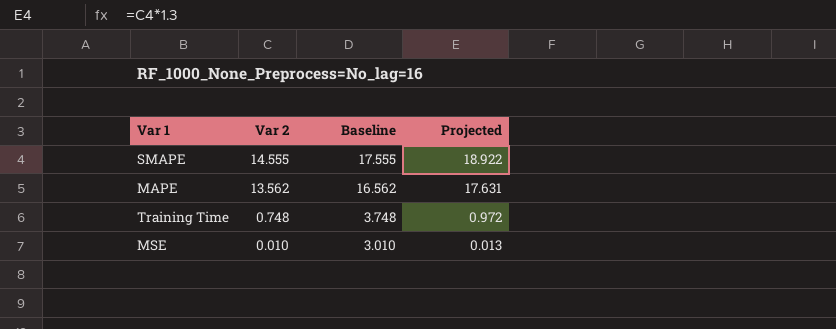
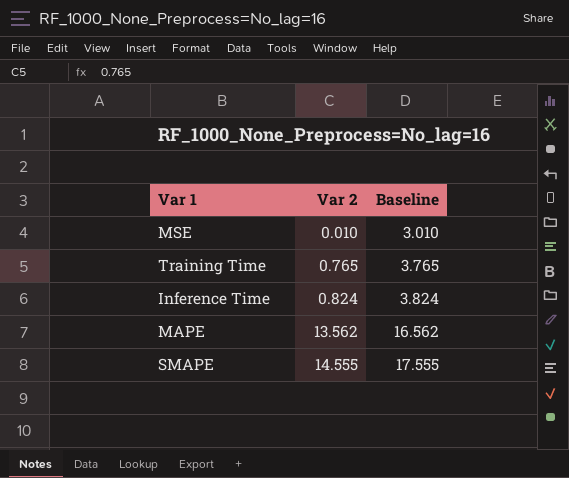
row order: Var 2 descending -> Var 2 ascending
column Projected | formula: [Var 2] * 1.3 -> none
Training Time | Var 2: 0.748 -> 0.765
Training Time | Baseline: 3.748 -> 3.765
row Inference Time: none -> 0.824 | 3.824

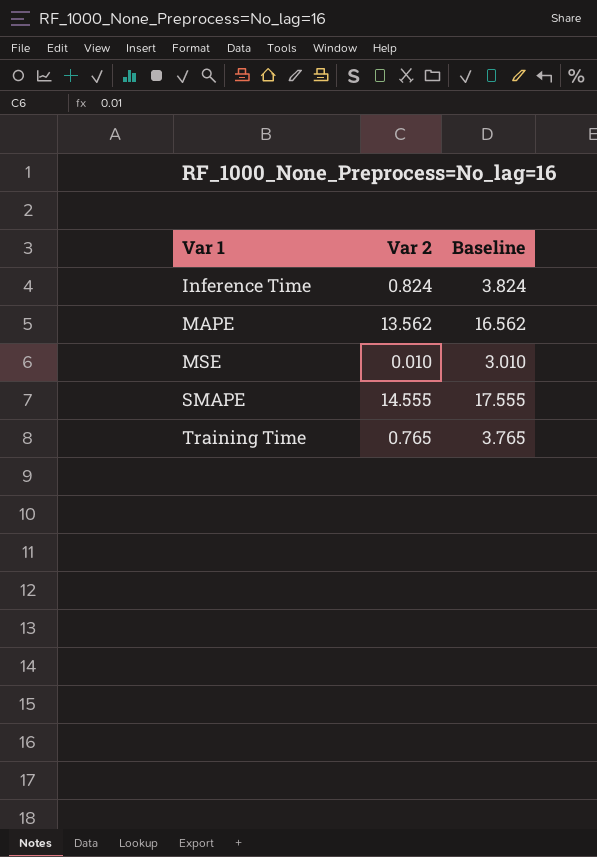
row order: Var 2 ascending -> Var 1 ascending

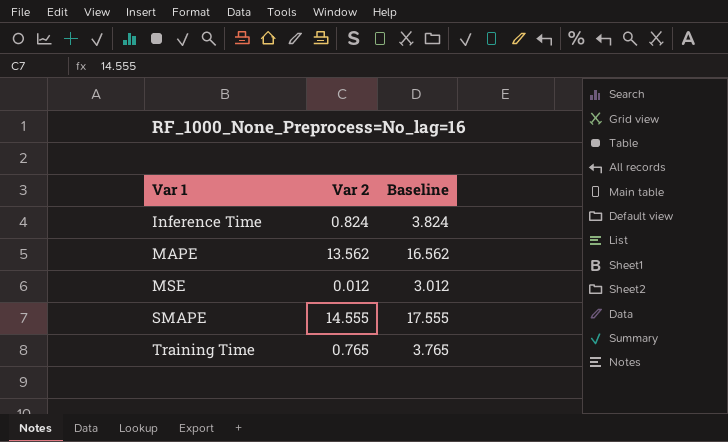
MSE | Var 2: 0.010 -> 0.012
MSE | Baseline: 3.010 -> 3.012

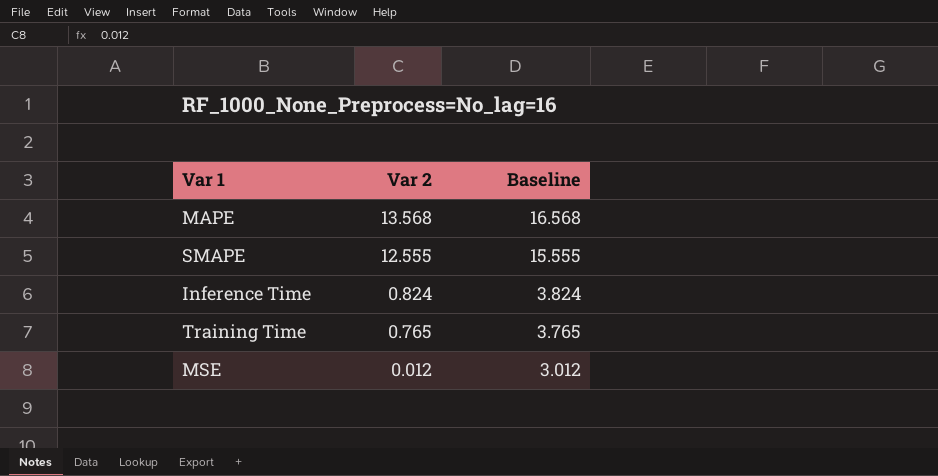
row order: Var 1 ascending -> Var 2 descending
MAPE | Var 2: 13.562 -> 13.568
MAPE | Baseline: 16.562 -> 16.568
SMAPE | Var 2: 14.555 -> 12.555
SMAPE | Baseline: 17.555 -> 15.555

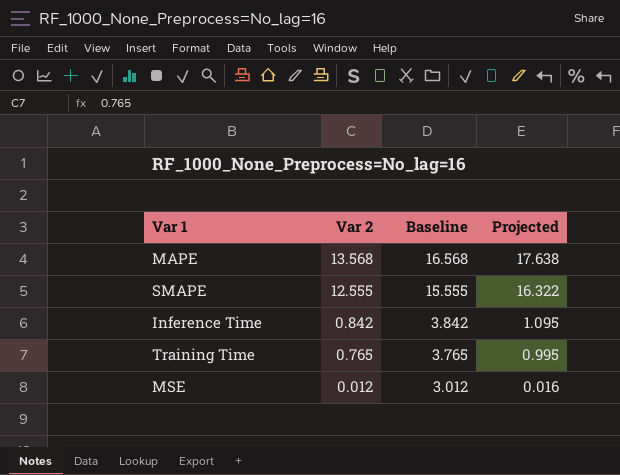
column Projected | formula: none -> [Var 2] * 1.3
Inference Time | Var 2: 0.824 -> 0.842
Inference Time | Baseline: 3.824 -> 3.842

